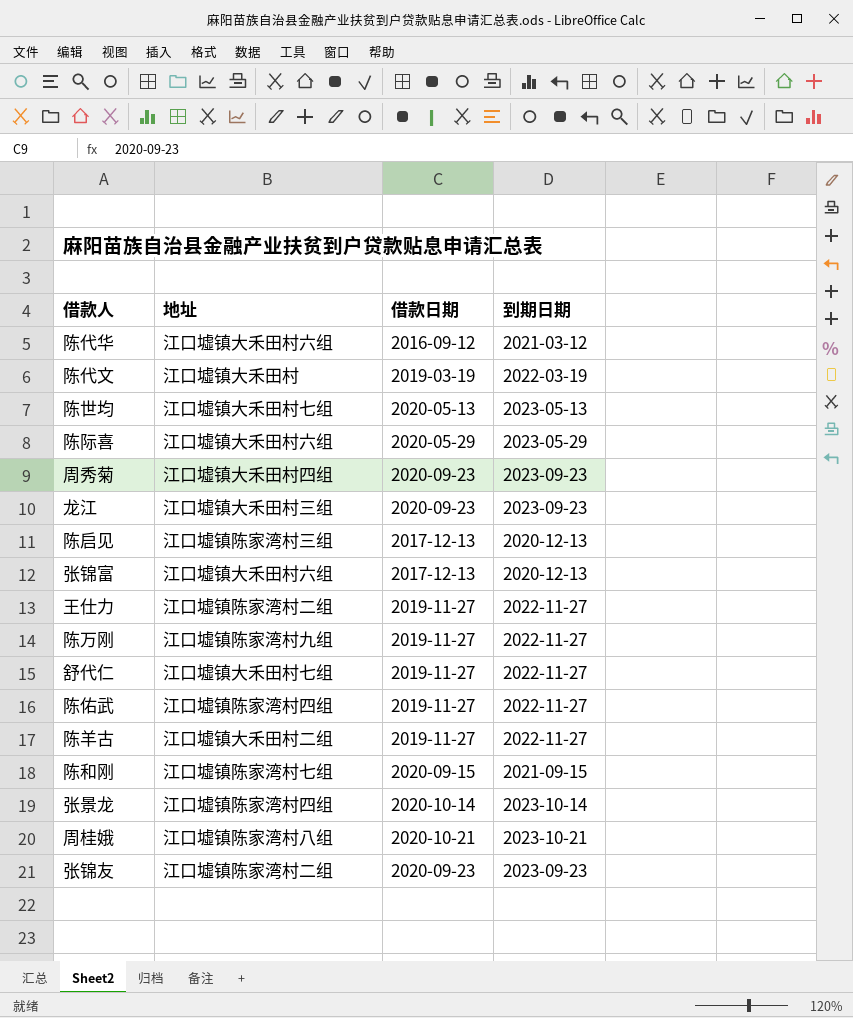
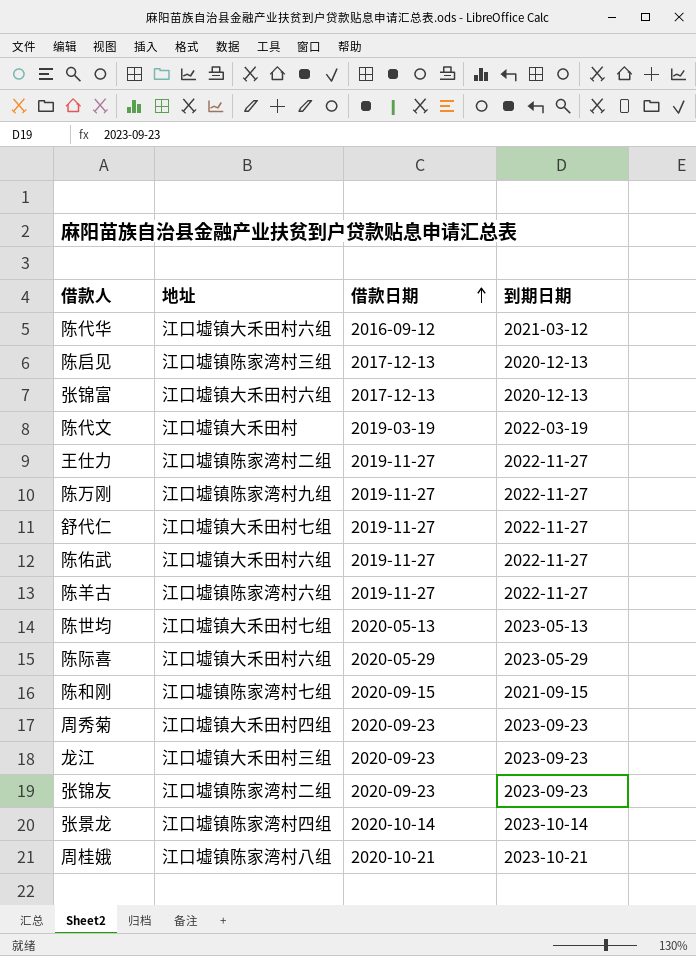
row order: none -> 借款日期 ascending
陈佑武 | 地址: 江口墟镇陈家湾村四组 -> 江口墟镇大禾田村六组
陈羊古 | 地址: 江口墟镇大禾田村二组 -> 江口墟镇陈家湾村六组

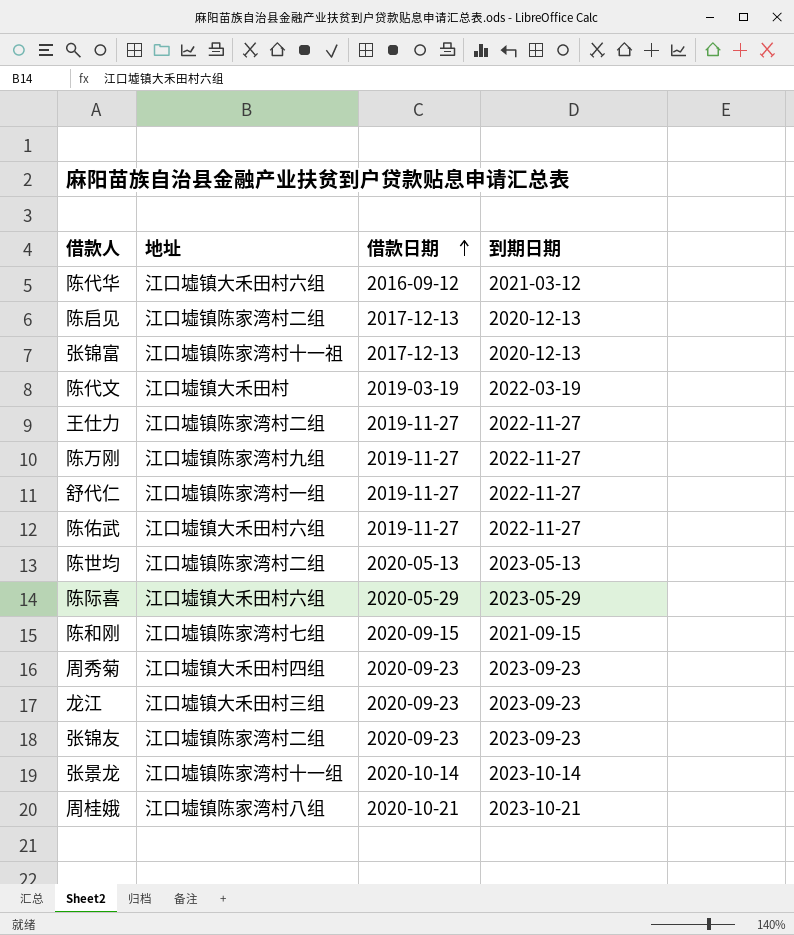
row 陈羊古: 江口墟镇陈家湾村六组 | 2019-11-27 | 2022-11-27 -> none
陈启见 | 地址: 江口墟镇陈家湾村三组 -> 江口墟镇陈家湾村二组
张锦富 | 地址: 江口墟镇大禾田村六组 -> 江口墟镇陈家湾村十一祖
舒代仁 | 地址: 江口墟镇大禾田村七组 -> 江口墟镇陈家湾村一组
陈世均 | 地址: 江口墟镇大禾田村七组 -> 江口墟镇陈家湾村二组
张景龙 | 地址: 江口墟镇陈家湾村四组 -> 江口墟镇陈家湾村十一组

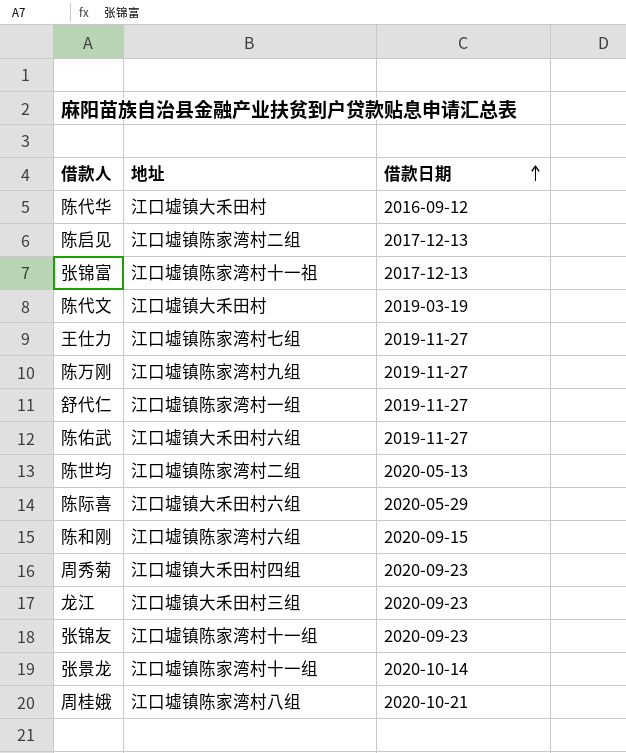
column 到期日期 | position: 4 -> none
陈代华 | 地址: 江口墟镇大禾田村六组 -> 江口墟镇大禾田村
王仕力 | 地址: 江口墟镇陈家湾村二组 -> 江口墟镇陈家湾村七组
陈和刚 | 地址: 江口墟镇陈家湾村七组 -> 江口墟镇陈家湾村六组
张锦友 | 地址: 江口墟镇陈家湾村二组 -> 江口墟镇陈家湾村十一组

